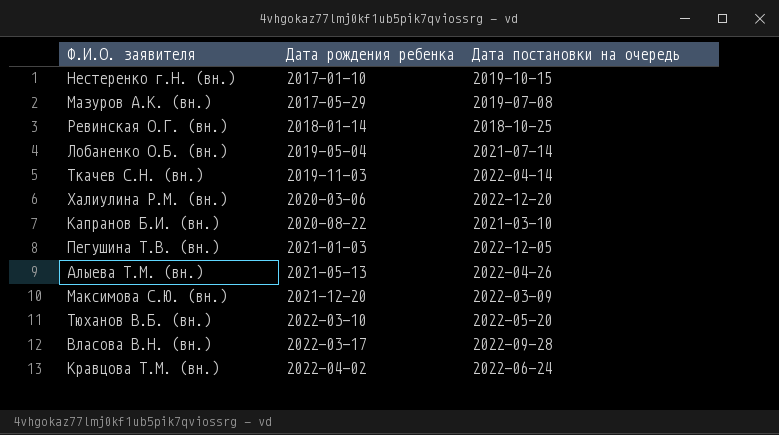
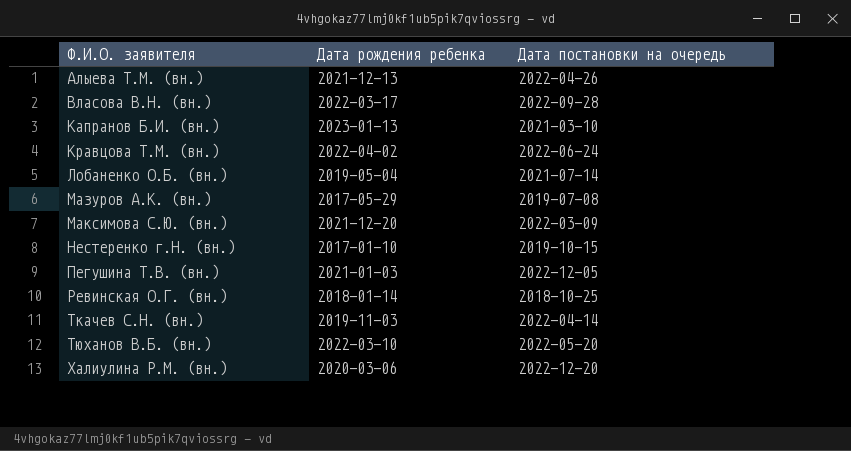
row order: Дата рождения ребенка ascending -> Ф.И.О. заявителя ascending
Алыева Т.М. (вн.) | Дата рождения ребенка: 2021-05-13 -> 2021-12-13
Капранов Б.И. (вн.) | Дата рождения ребенка: 2020-08-22 -> 2023-01-13

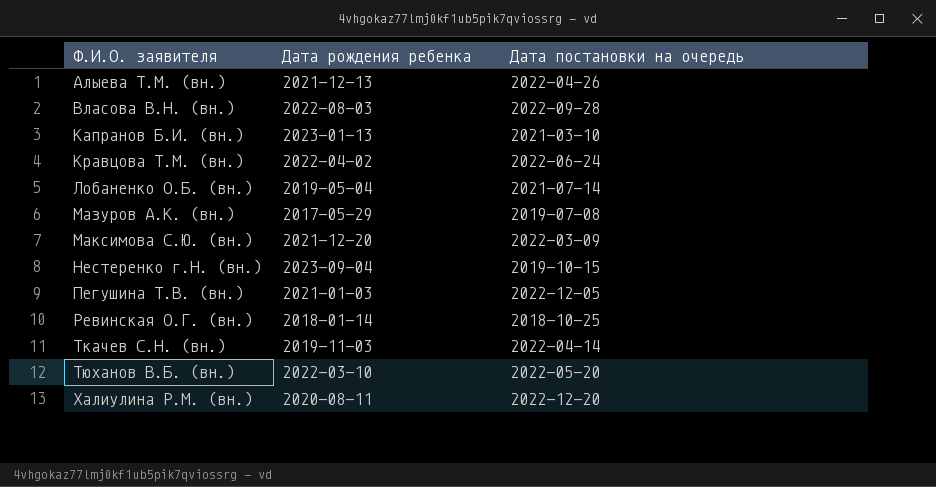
Власова В.Н. (вн.) | Дата рождения ребенка: 2022-03-17 -> 2022-08-03
Нестеренко г.Н. (вн.) | Дата рождения ребенка: 2017-01-10 -> 2023-09-04
Халиулина Р.М. (вн.) | Дата рождения ребенка: 2020-03-06 -> 2020-08-11

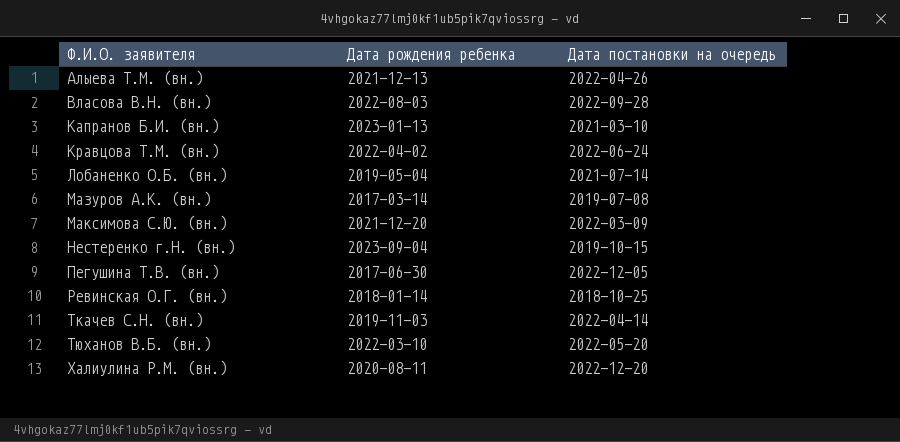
Мазуров А.К. (вн.) | Дата рождения ребенка: 2017-05-29 -> 2017-03-14
Пегушина Т.В. (вн.) | Дата рождения ребенка: 2021-01-03 -> 2017-06-30

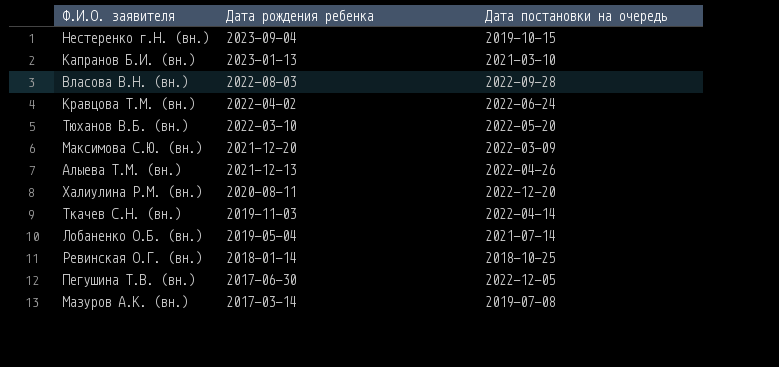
row order: Ф.И.О. заявителя ascending -> Дата рождения ребенка descending

